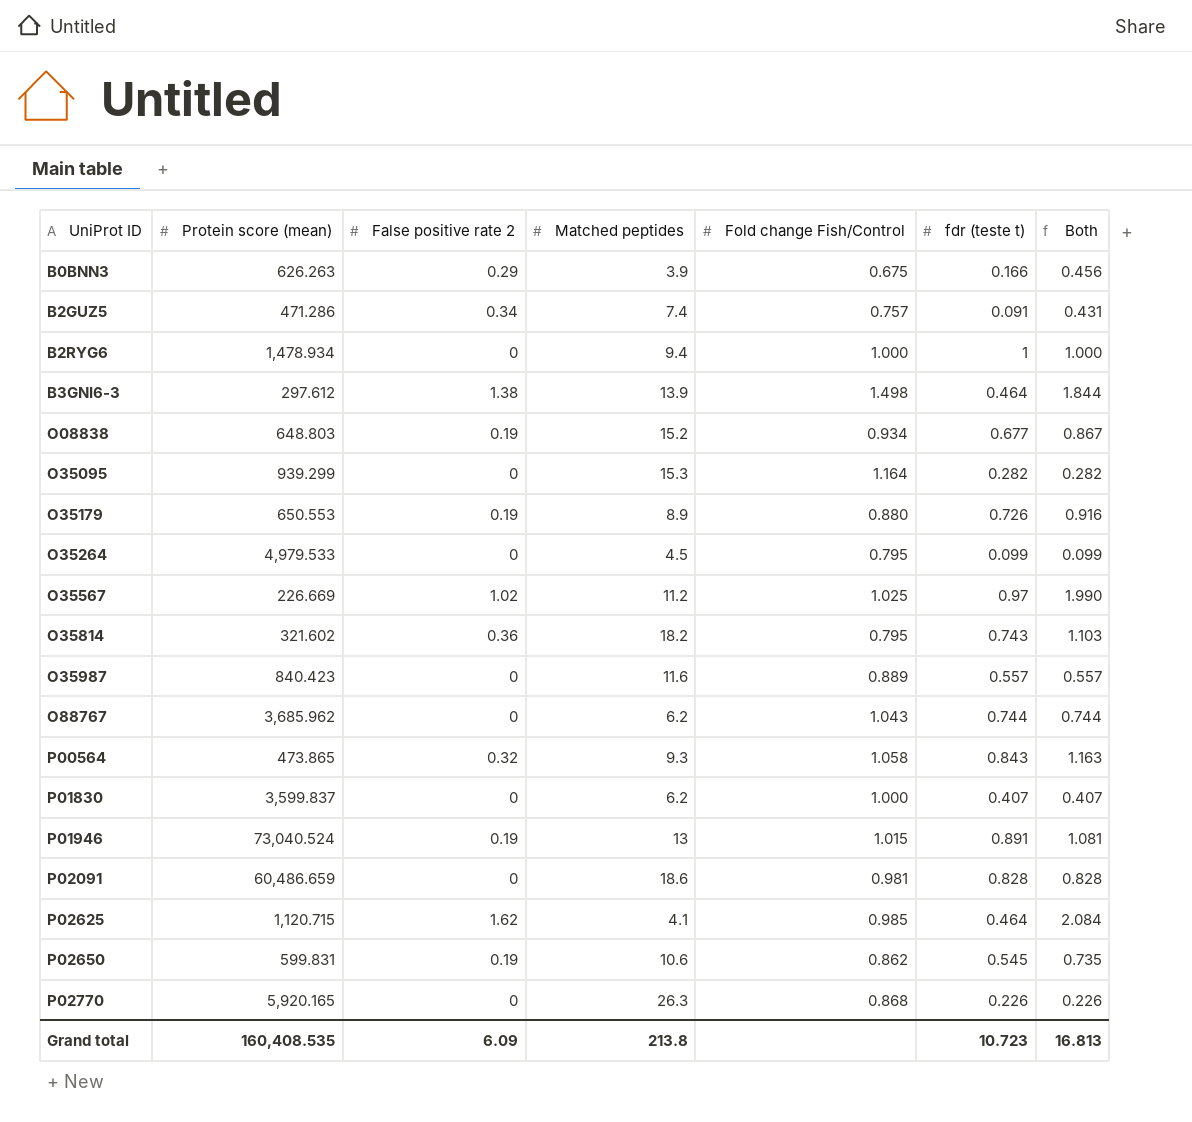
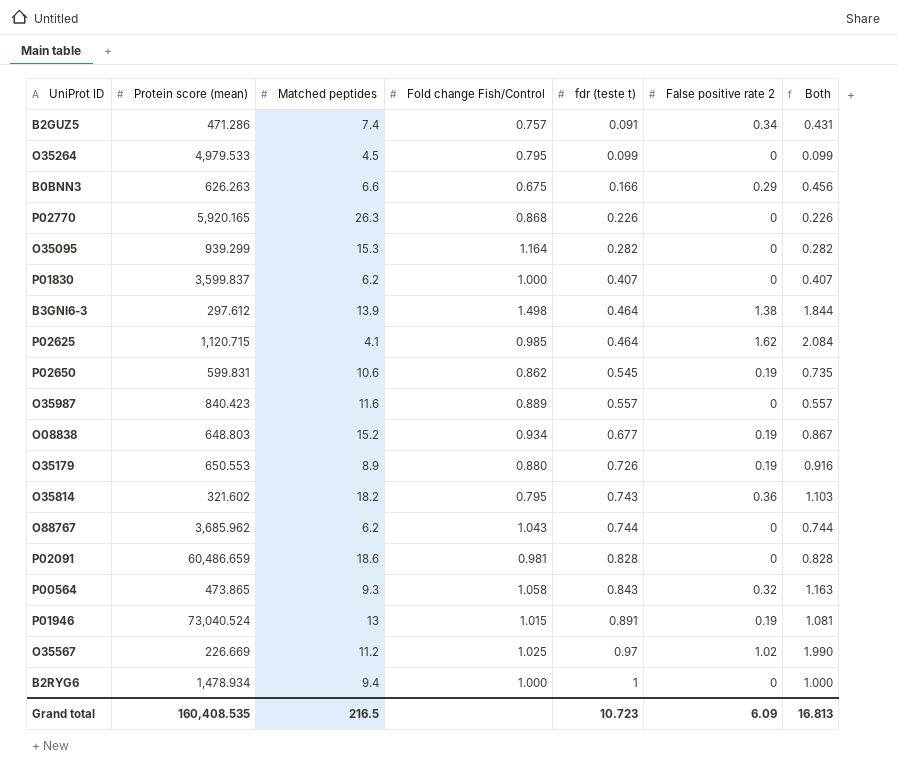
row order: UniProt ID ascending -> fdr (teste t) ascending
column False positive rate 2 | position: 3 -> 6
B0BNN3 | Matched peptides: 3.9 -> 6.6
Grand total | Matched peptides: 213.8 -> 216.5

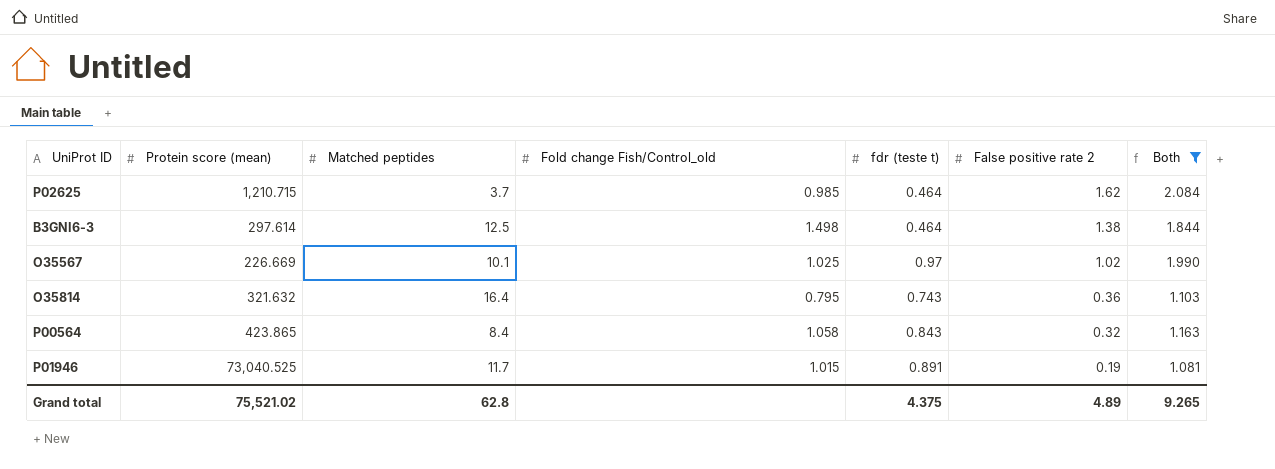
filter: none -> Both >= 1.081
row order: fdr (teste t) ascending -> False positive rate 2 descending
column name: Fold change Fish/Control -> Fold change Fish/Control_old
P02625 | Protein score (mean): 1,120.715 -> 1,210.715
P02625 | Matched peptides: 4.1 -> 3.7
B3GNI6-3 | Protein score (mean): 297.612 -> 297.614
B3GNI6-3 | Matched peptides: 13.9 -> 12.5
O35567 | Matched peptides: 11.2 -> 10.1
O35814 | Protein score (mean): 321.602 -> 321.632
O35814 | Matched peptides: 18.2 -> 16.4
P00564 | Protein score (mean): 473.865 -> 423.865
P00564 | Matched peptides: 9.3 -> 8.4
P01946 | Protein score (mean): 73,040.524 -> 73,040.525
P01946 | Matched peptides: 13 -> 11.7
Grand total | Protein score (mean): 160,408.535 -> 75,521.02
Grand total | Matched peptides: 216.5 -> 62.8
Grand total | fdr (teste t): 10.723 -> 4.375
Grand total | False positive rate 2: 6.09 -> 4.89
Grand total | Both: 16.813 -> 9.265

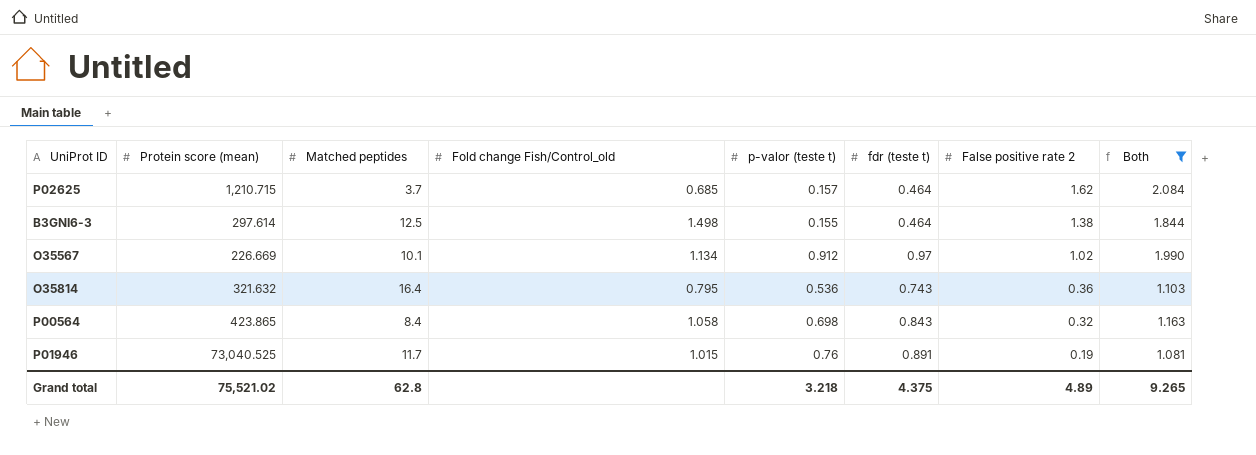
column p-valor (teste t) | position: none -> 5
P02625 | Fold change Fish/Control_old: 0.985 -> 0.685
O35567 | Fold change Fish/Control_old: 1.025 -> 1.134

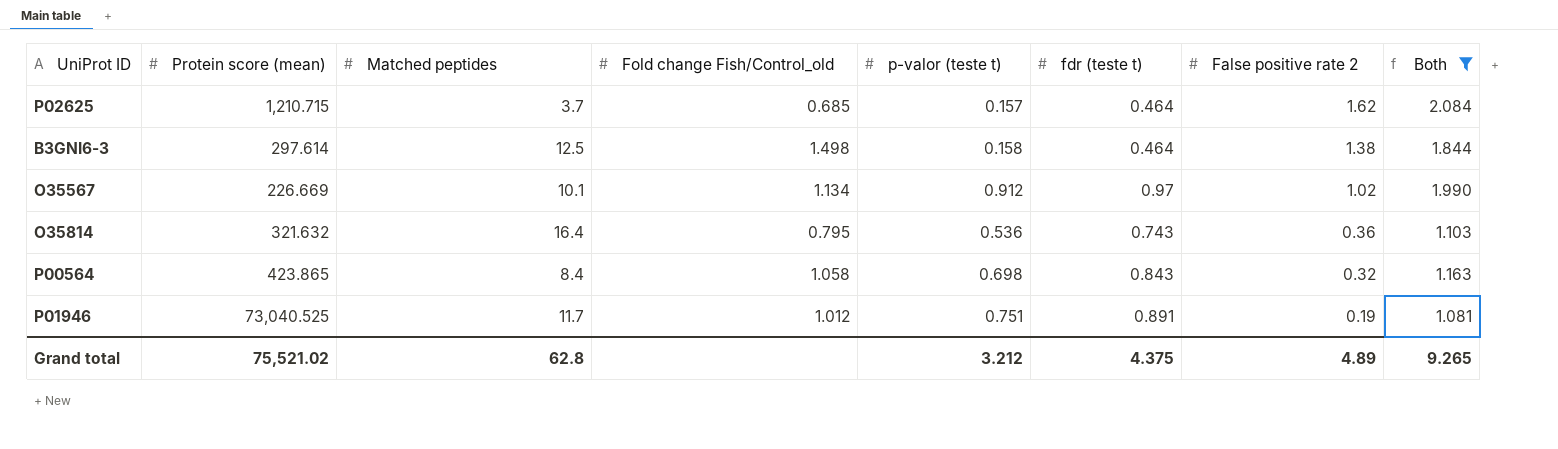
B3GNI6-3 | p-valor (teste t): 0.155 -> 0.158
P01946 | Fold change Fish/Control_old: 1.015 -> 1.012
P01946 | p-valor (teste t): 0.76 -> 0.751
Grand total | p-valor (teste t): 3.218 -> 3.212

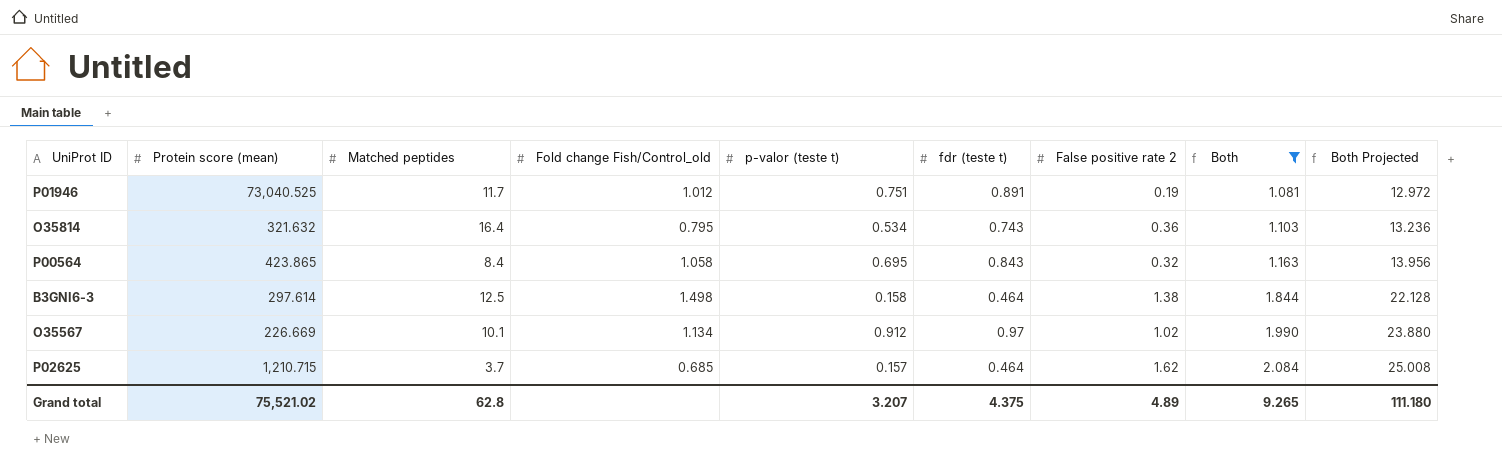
row order: False positive rate 2 descending -> Both ascending
column Both Projected | formula: none -> [Both] * 12
O35814 | p-valor (teste t): 0.536 -> 0.534
P00564 | p-valor (teste t): 0.698 -> 0.695
Grand total | p-valor (teste t): 3.212 -> 3.207

